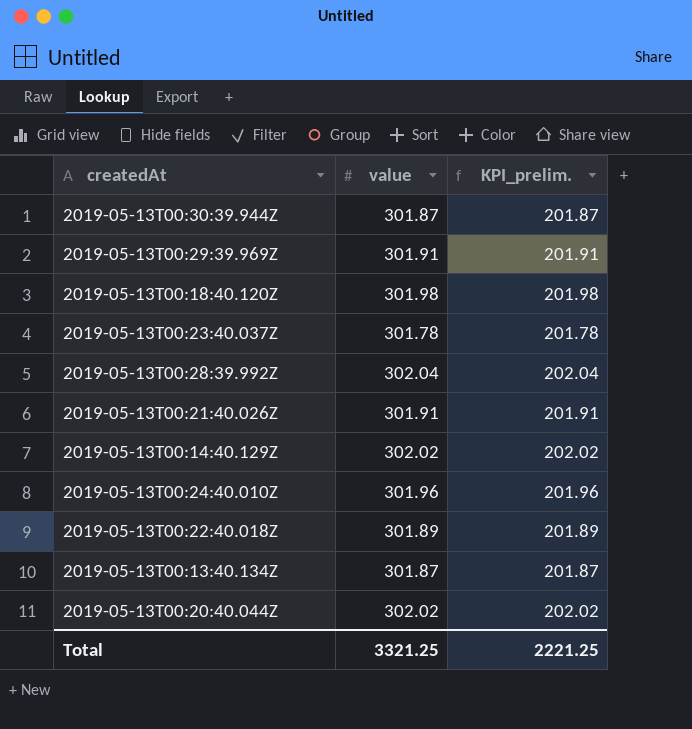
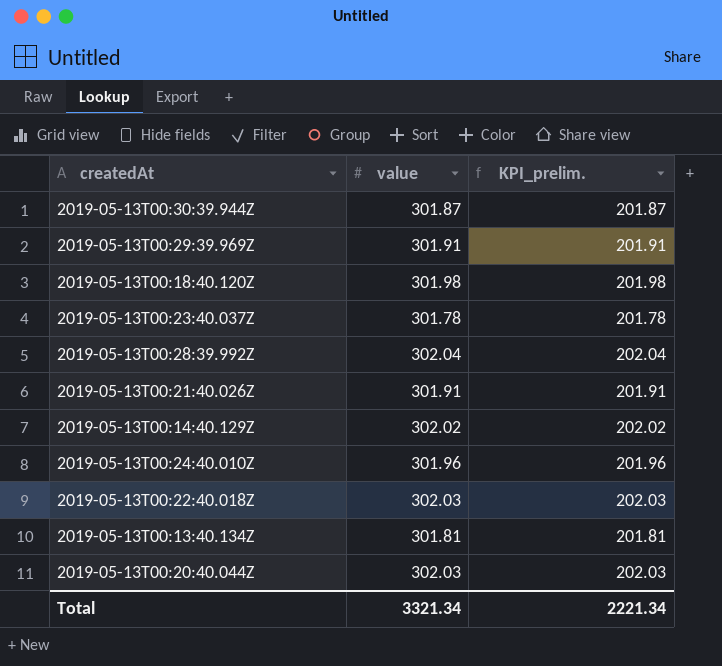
2019-05-13T00:22:40.018Z | value: 301.89 -> 302.03
2019-05-13T00:22:40.018Z | KPI_prelim.: 201.89 -> 202.03
2019-05-13T00:13:40.134Z | value: 301.87 -> 301.81
2019-05-13T00:13:40.134Z | KPI_prelim.: 201.87 -> 201.81
2019-05-13T00:20:40.044Z | value: 302.02 -> 302.03
2019-05-13T00:20:40.044Z | KPI_prelim.: 202.02 -> 202.03
Total | value: 3321.25 -> 3321.34
Total | KPI_prelim.: 2221.25 -> 2221.34

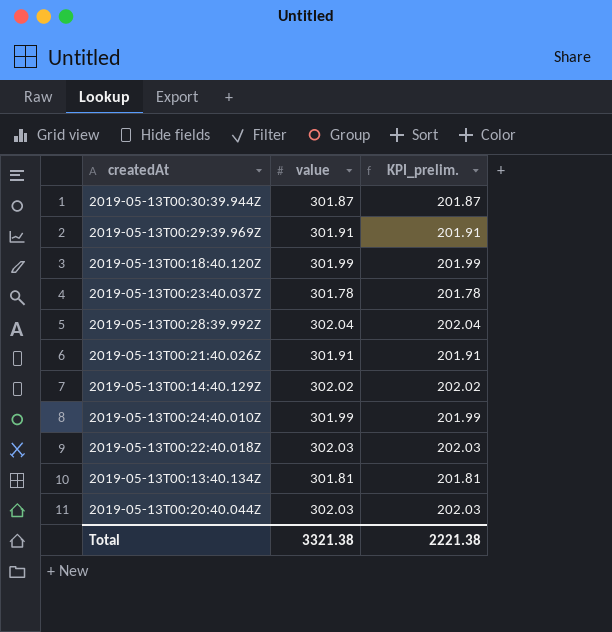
2019-05-13T00:18:40.120Z | value: 301.98 -> 301.99
2019-05-13T00:18:40.120Z | KPI_prelim.: 201.98 -> 201.99
2019-05-13T00:24:40.010Z | value: 301.96 -> 301.99
2019-05-13T00:24:40.010Z | KPI_prelim.: 201.96 -> 201.99
Total | value: 3321.34 -> 3321.38
Total | KPI_prelim.: 2221.34 -> 2221.38

